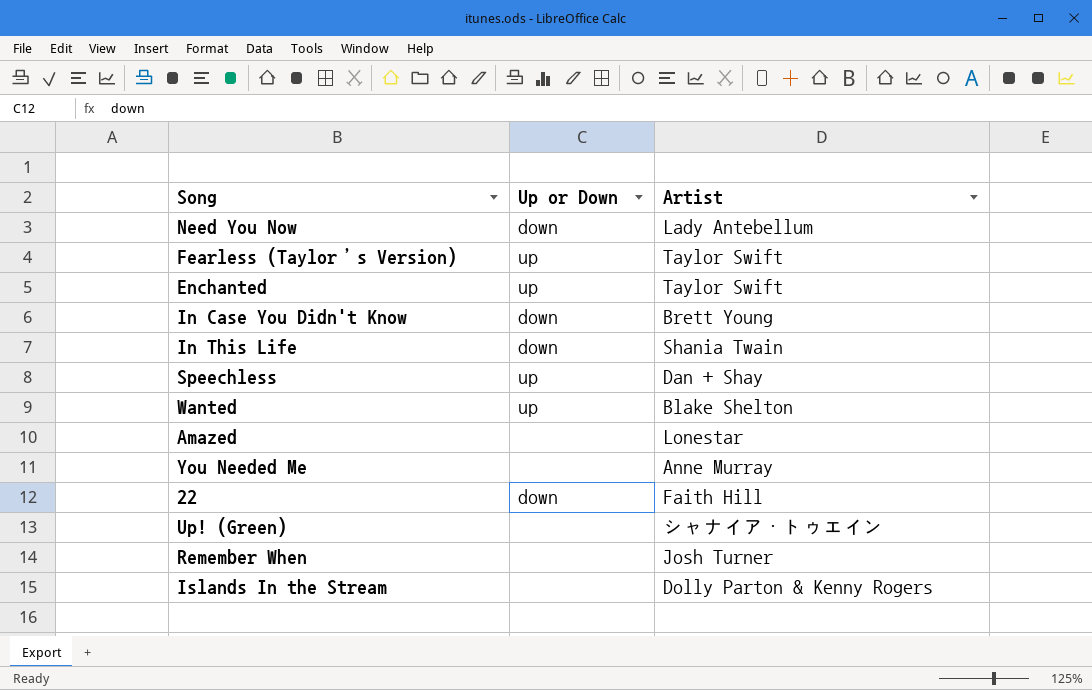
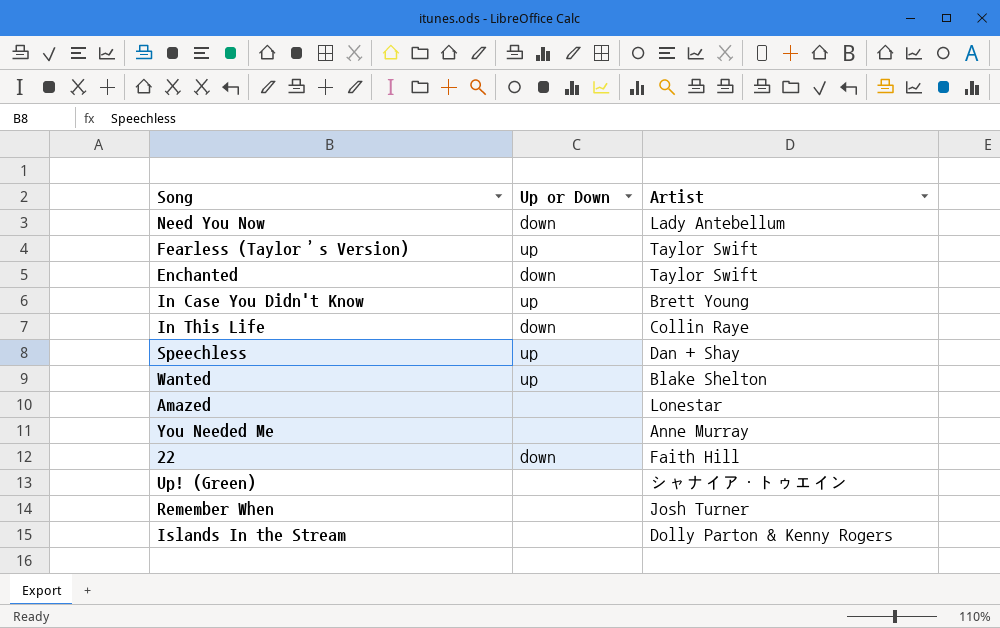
Enchanted | Up or Down: up -> down
In Case You Didn't Know | Up or Down: down -> up
In This Life | Artist: Shania Twain -> Collin Raye

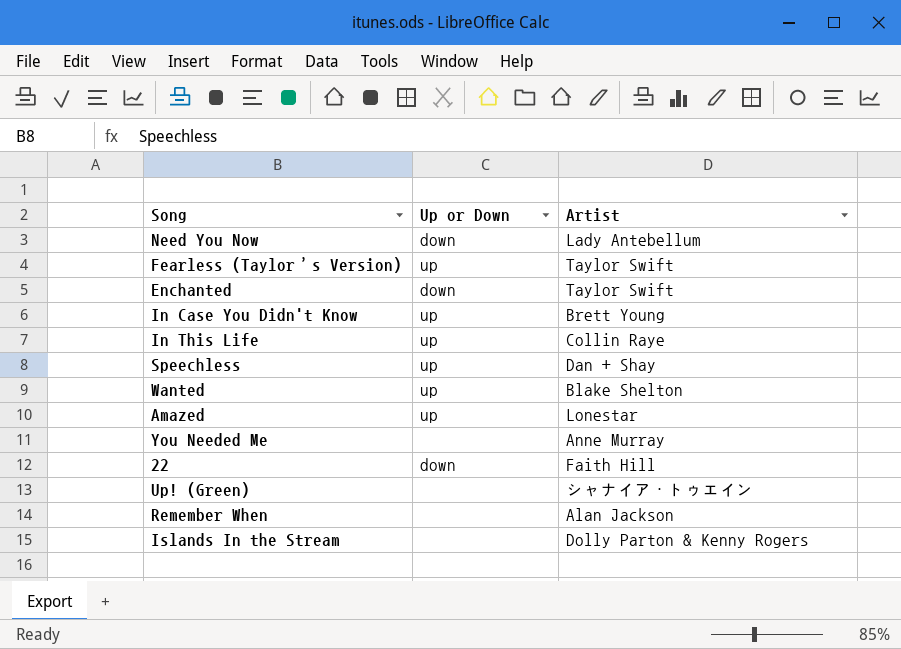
In This Life | Up or Down: down -> up
Amazed | Up or Down: none -> up
Remember When | Artist: Josh Turner -> Alan Jackson

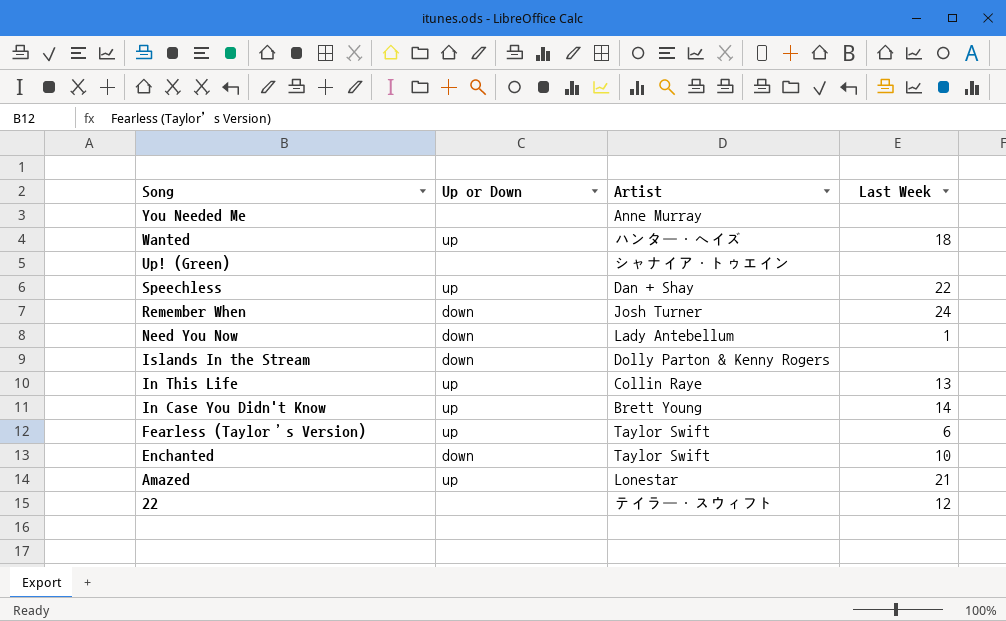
row order: none -> Song descending
column Last Week | position: none -> 4
Wanted | Artist: Blake Shelton -> ハンター・ヘイズ
Remember When | Up or Down: none -> down
Remember When | Artist: Alan Jackson -> Josh Turner
Islands In the Stream | Up or Down: none -> down
22 | Up or Down: down -> none
22 | Artist: Faith Hill -> テイラー・スウィフト

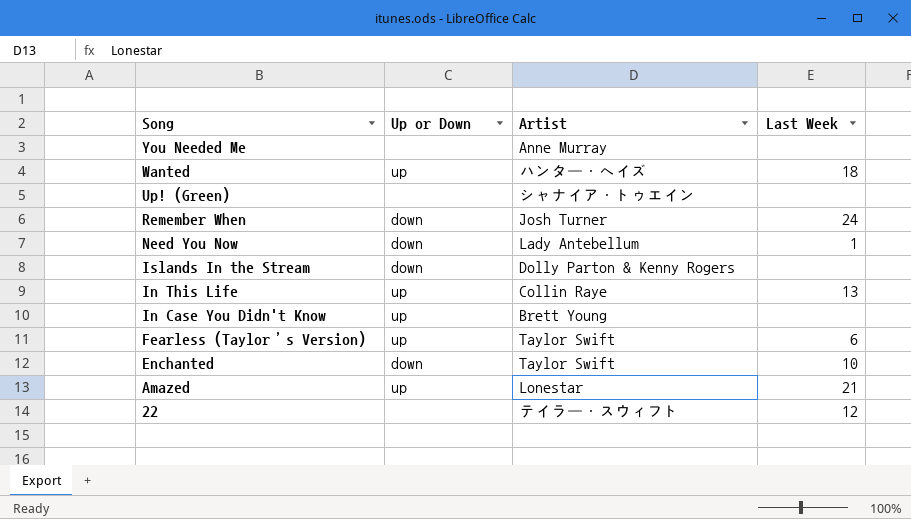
row Speechless: up | Dan + Shay | 22 -> none
In Case You Didn't Know | Last Week: 14 -> none

